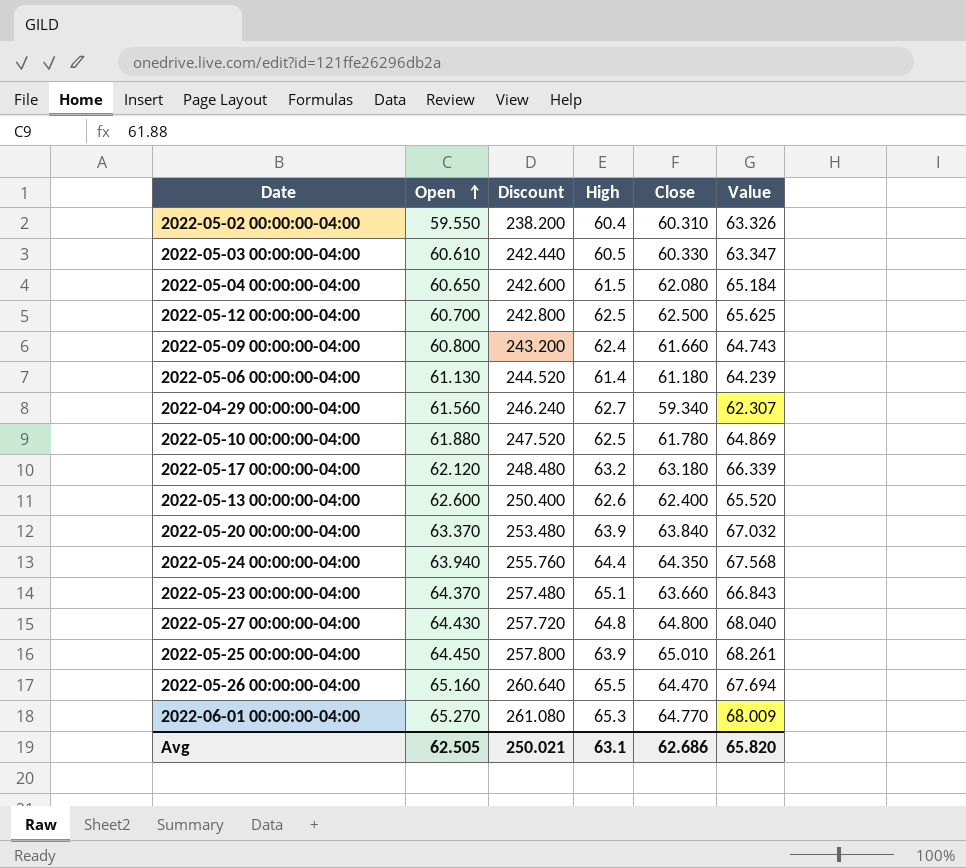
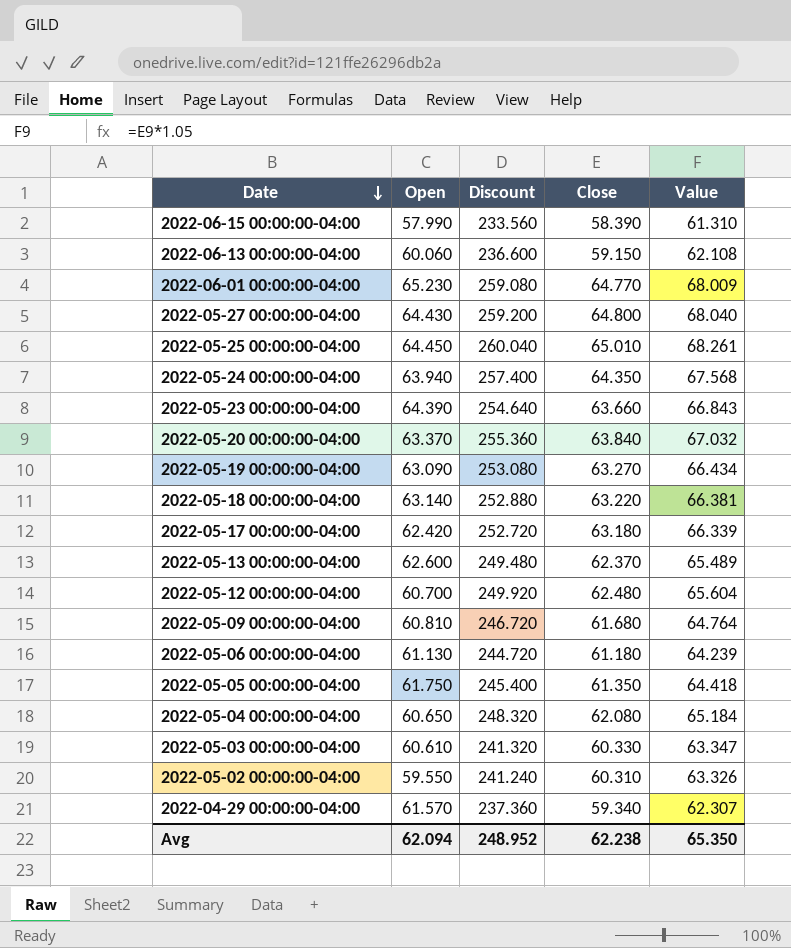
row order: Open ascending -> Date descending
column High | position: 4 -> none
column Discount | formula: [Open] * 4 -> [Close] * 4
row 2022-05-10 00:00:00-04:00: 61.880 | 247.520 | 62.5 | 61.780 | 64.869 -> none
row 2022-05-26 00:00:00-04:00: 65.160 | 260.640 | 65.5 | 64.470 | 67.694 -> none
row 2022-06-15 00:00:00-04:00: none -> 57.990 | 233.560 | 58.390 | 61.310
row 2022-06-13 00:00:00-04:00: none -> 60.060 | 236.600 | 59.150 | 62.108
2022-06-01 00:00:00-04:00 | Open: 65.270 -> 65.230
2022-05-23 00:00:00-04:00 | Open: 64.370 -> 64.390
row 2022-05-19 00:00:00-04:00: none -> 63.090 | 253.080 | 63.270 | 66.434
row 2022-05-18 00:00:00-04:00: none -> 63.140 | 252.880 | 63.220 | 66.381
2022-05-17 00:00:00-04:00 | Open: 62.120 -> 62.420
2022-05-13 00:00:00-04:00 | Close: 62.400 -> 62.370
2022-05-13 00:00:00-04:00 | Value: 65.520 -> 65.489
2022-05-12 00:00:00-04:00 | Close: 62.500 -> 62.480
2022-05-12 00:00:00-04:00 | Value: 65.625 -> 65.604
2022-05-09 00:00:00-04:00 | Open: 60.800 -> 60.810
2022-05-09 00:00:00-04:00 | Close: 61.660 -> 61.680
2022-05-09 00:00:00-04:00 | Value: 64.743 -> 64.764
row 2022-05-05 00:00:00-04:00: none -> 61.750 | 245.400 | 61.350 | 64.418
2022-04-29 00:00:00-04:00 | Open: 61.560 -> 61.570
Avg | Open: 62.505 -> 62.094
Avg | Discount: 250.021 -> 248.952
Avg | Close: 62.686 -> 62.238
Avg | Value: 65.820 -> 65.350

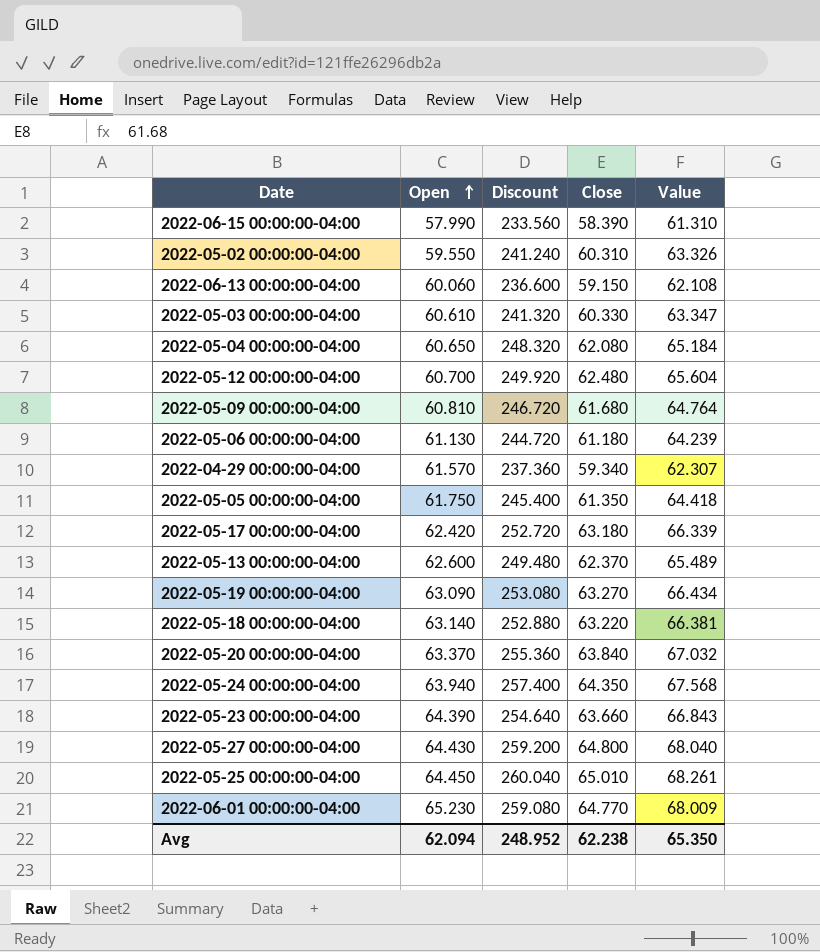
row order: Date descending -> Open ascending

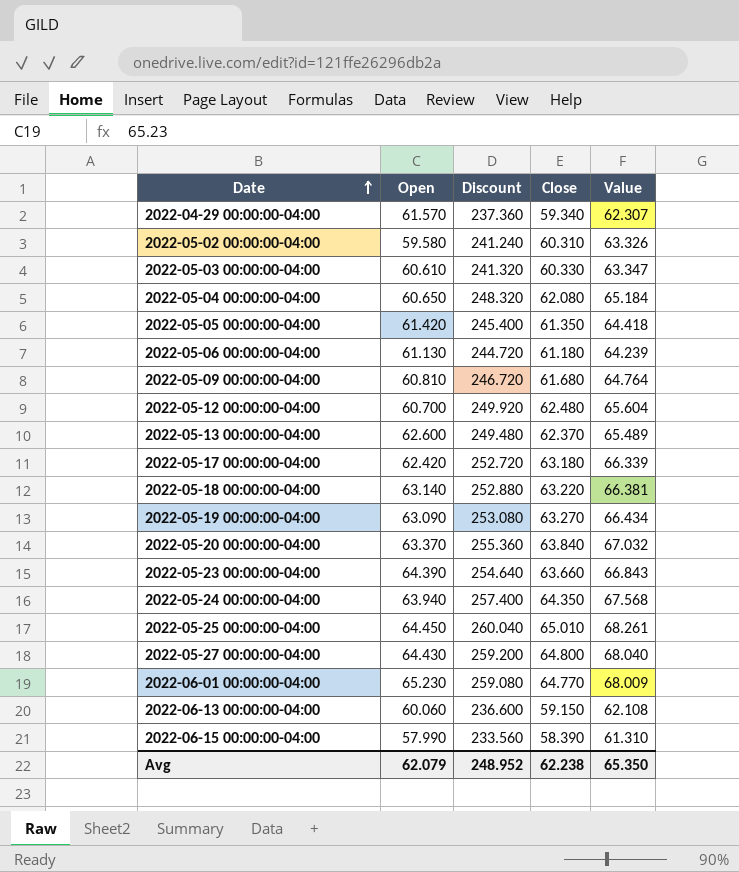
row order: Open ascending -> Date ascending
2022-05-02 00:00:00-04:00 | Open: 59.550 -> 59.580
2022-05-05 00:00:00-04:00 | Open: 61.750 -> 61.420
Avg | Open: 62.094 -> 62.079

